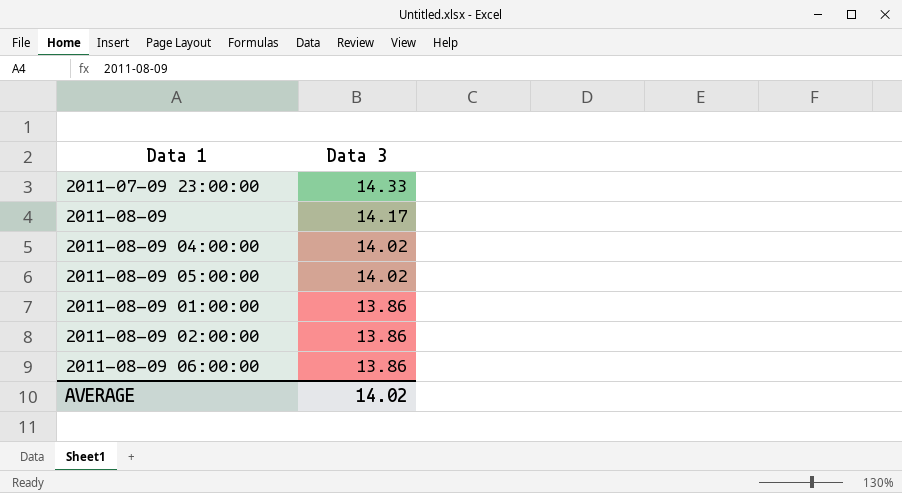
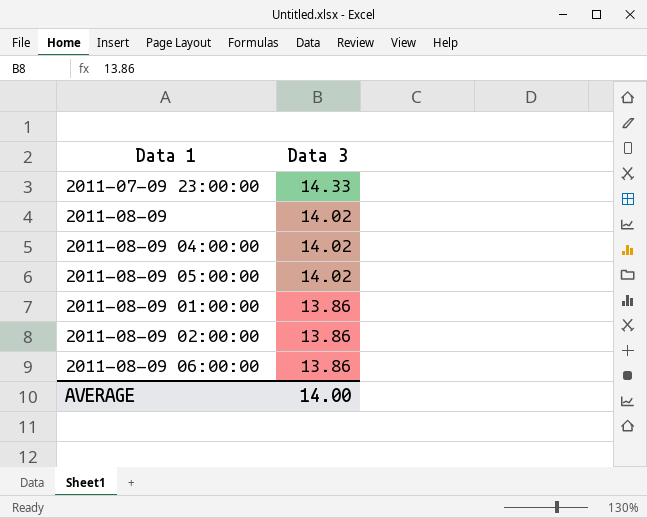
2011-08-09 | Data 3: 14.17 -> 14.02
AVERAGE | Data 3: 14.02 -> 14.00

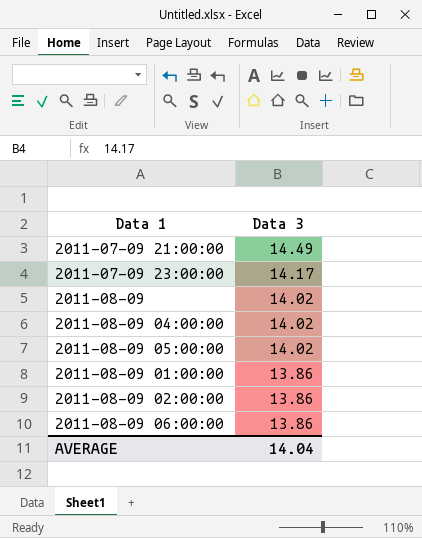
row 2011-07-09 21:00:00: none -> 14.49
2011-07-09 23:00:00 | Data 3: 14.33 -> 14.17
AVERAGE | Data 3: 14.00 -> 14.04

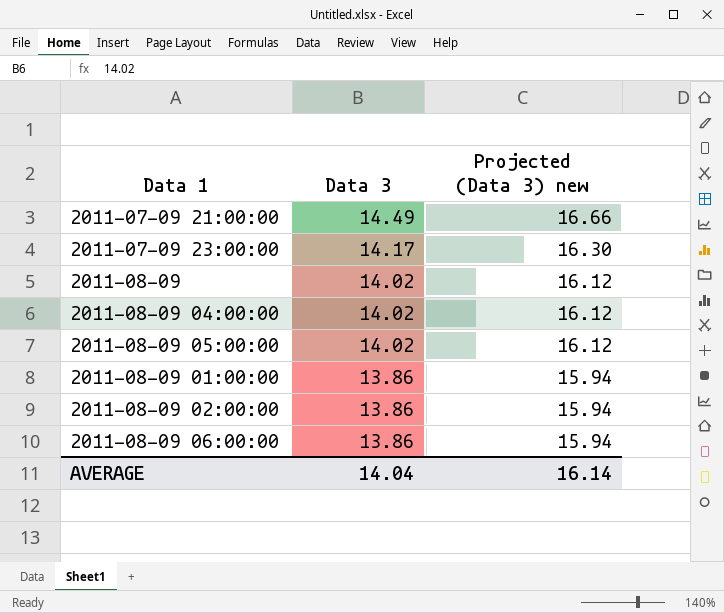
column Projected (Data 3) new | formula: none -> [Data 3] * 1.15

